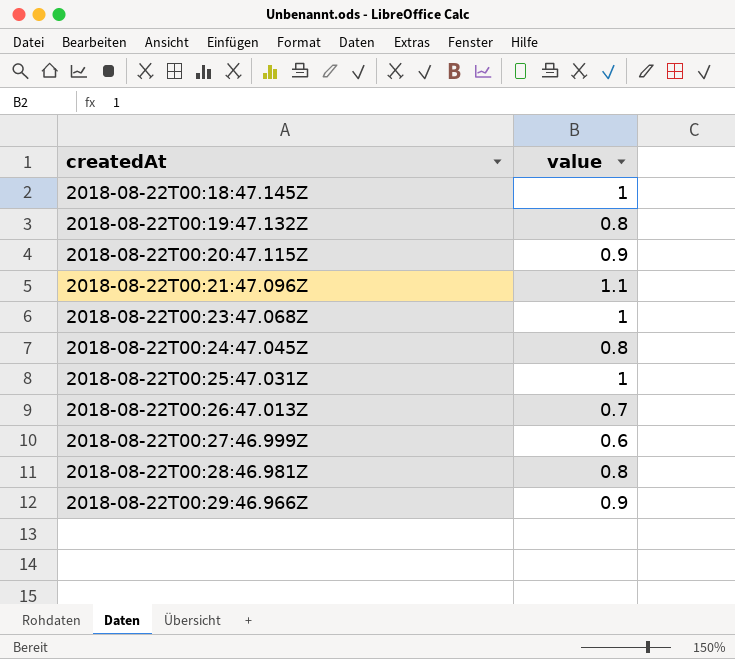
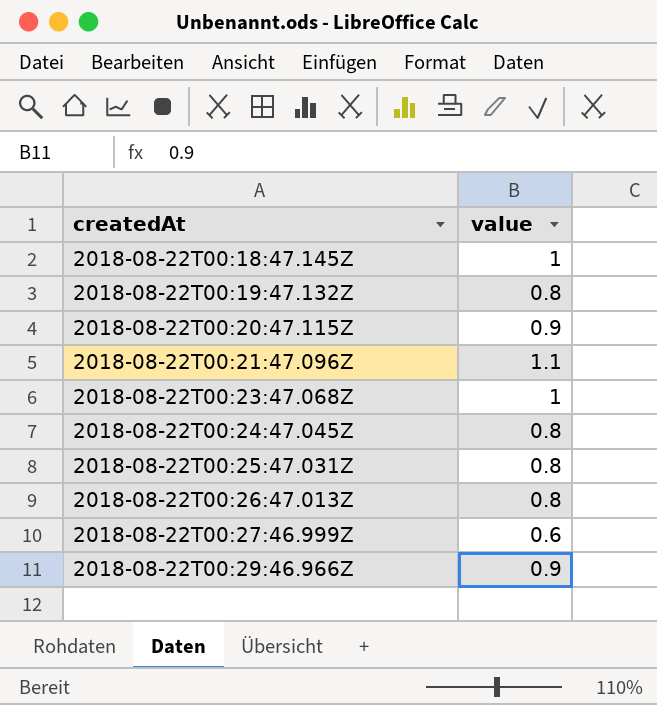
row 2018-08-22T00:28:46.981Z: 0.8 -> none
2018-08-22T00:25:47.031Z | value: 1 -> 0.8
2018-08-22T00:26:47.013Z | value: 0.7 -> 0.8

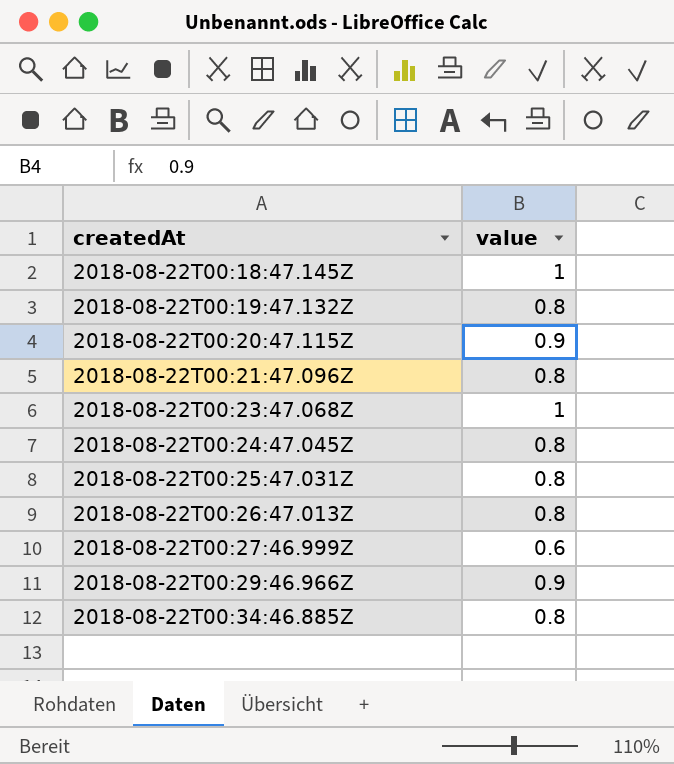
2018-08-22T00:21:47.096Z | value: 1.1 -> 0.8
row 2018-08-22T00:34:46.885Z: none -> 0.8

